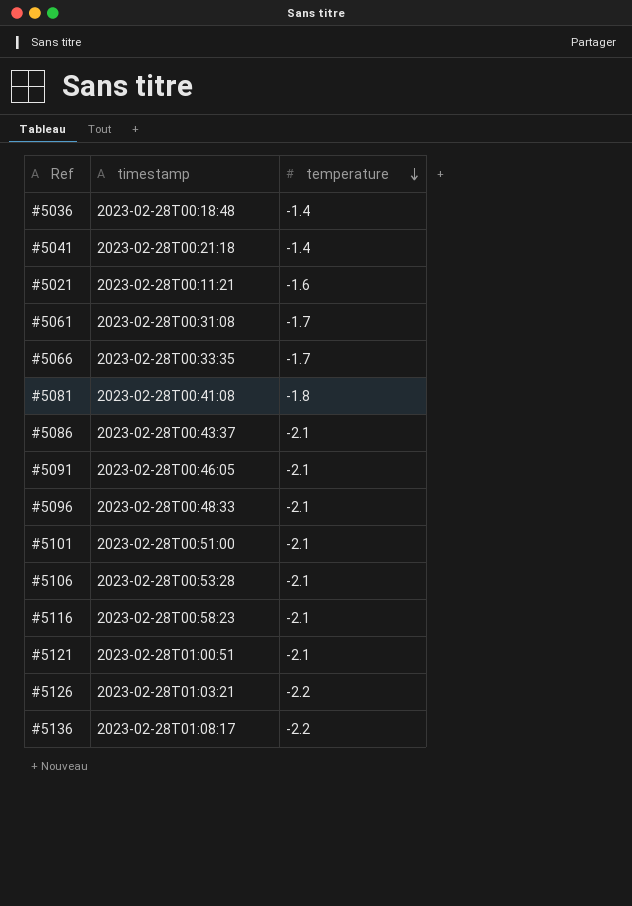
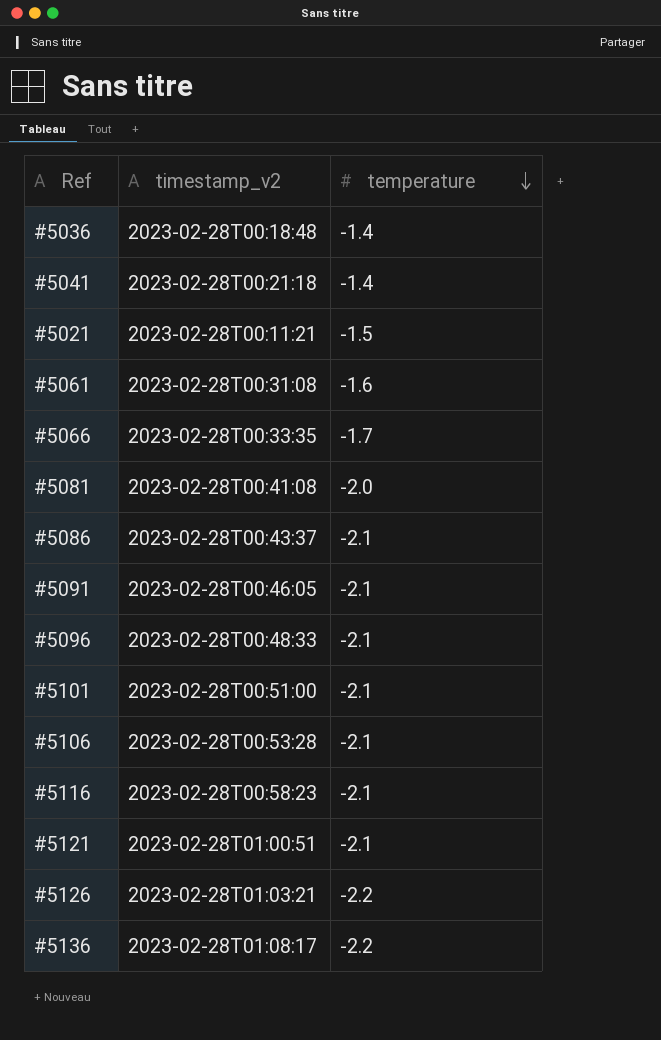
column name: timestamp -> timestamp_v2
#5021 | temperature: -1.6 -> -1.5
#5061 | temperature: -1.7 -> -1.6
#5081 | temperature: -1.8 -> -2.0

